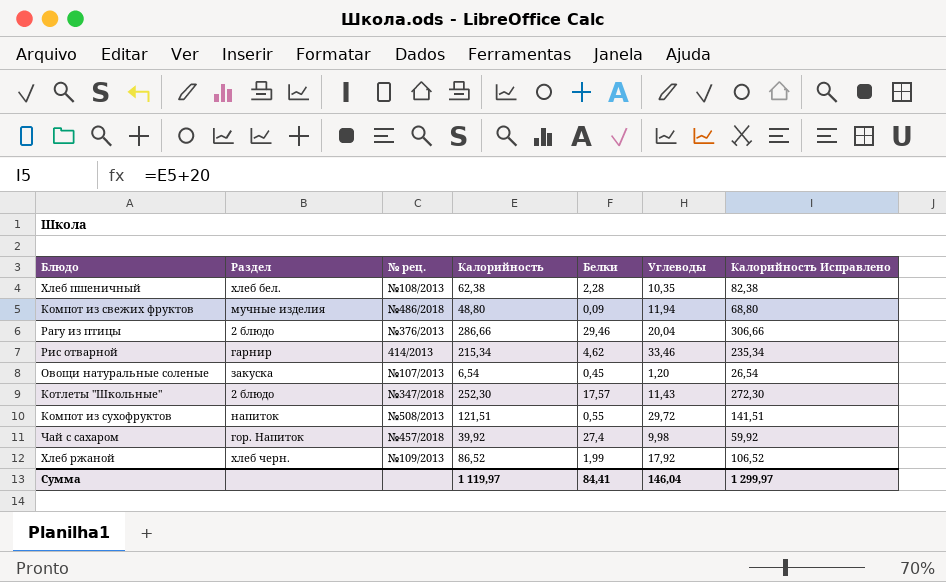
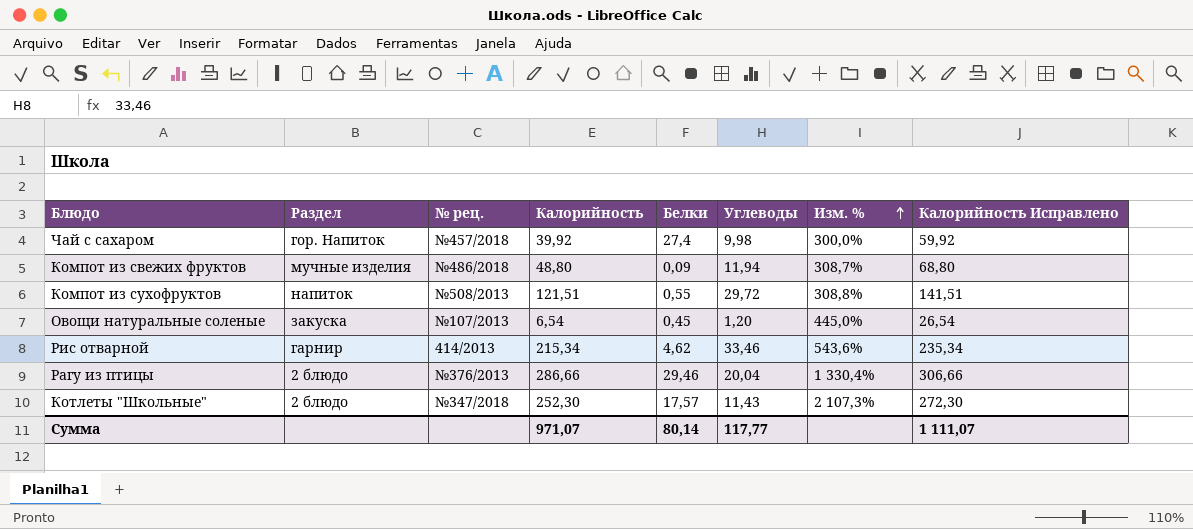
row order: none -> Изм. % ascending
column Изм. % | formula: none -> ([Калорийность] - [Углеводы]) / [Углеводы]
row Хлеб пшеничный: хлеб бел. | №108/2013 | 62,38 | 2,28 | 10,35 | 82,38 -> none
row Хлеб ржаной: хлеб черн. | №109/2013 | 86,52 | 1,99 | 17,92 | 106,52 -> none
Сумма | Калорийность: 1 119,97 -> 971,07
Сумма | Белки: 84,41 -> 80,14
Сумма | Углеводы: 146,04 -> 117,77
Сумма | Калорийность Исправлено: 1 299,97 -> 1 111,07

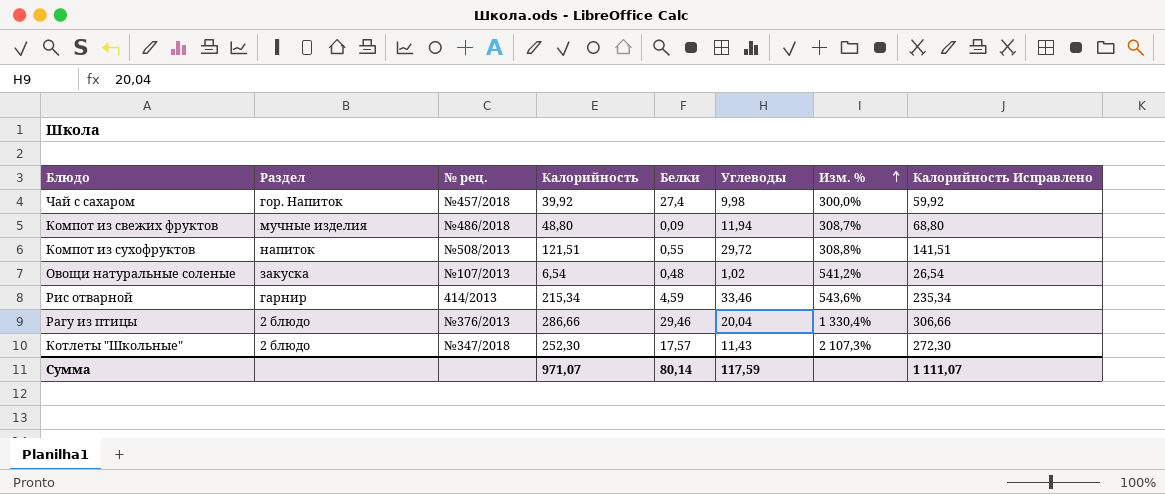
Овощи натуральные соленые | Белки: 0,45 -> 0,48
Овощи натуральные соленые | Углеводы: 1,20 -> 1,02
Овощи натуральные соленые | Изм. %: 445,0% -> 541,2%
Рис отварной | Белки: 4,62 -> 4,59
Сумма | Углеводы: 117,77 -> 117,59

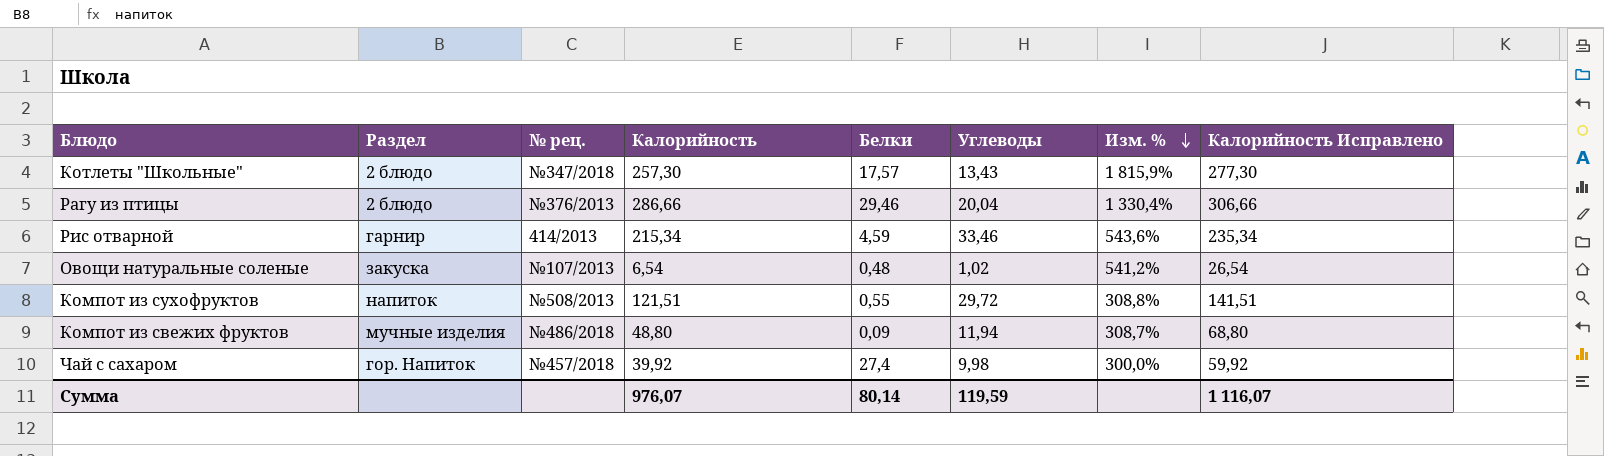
row order: Изм. % ascending -> Изм. % descending
Котлеты "Школьные" | Калорийность: 252,30 -> 257,30
Котлеты "Школьные" | Углеводы: 11,43 -> 13,43
Котлеты "Школьные" | Изм. %: 2 107,3% -> 1 815,9%
Котлеты "Школьные" | Калорийность Исправлено: 272,30 -> 277,30
Сумма | Калорийность: 971,07 -> 976,07
Сумма | Углеводы: 117,59 -> 119,59
Сумма | Калорийность Исправлено: 1 111,07 -> 1 116,07

